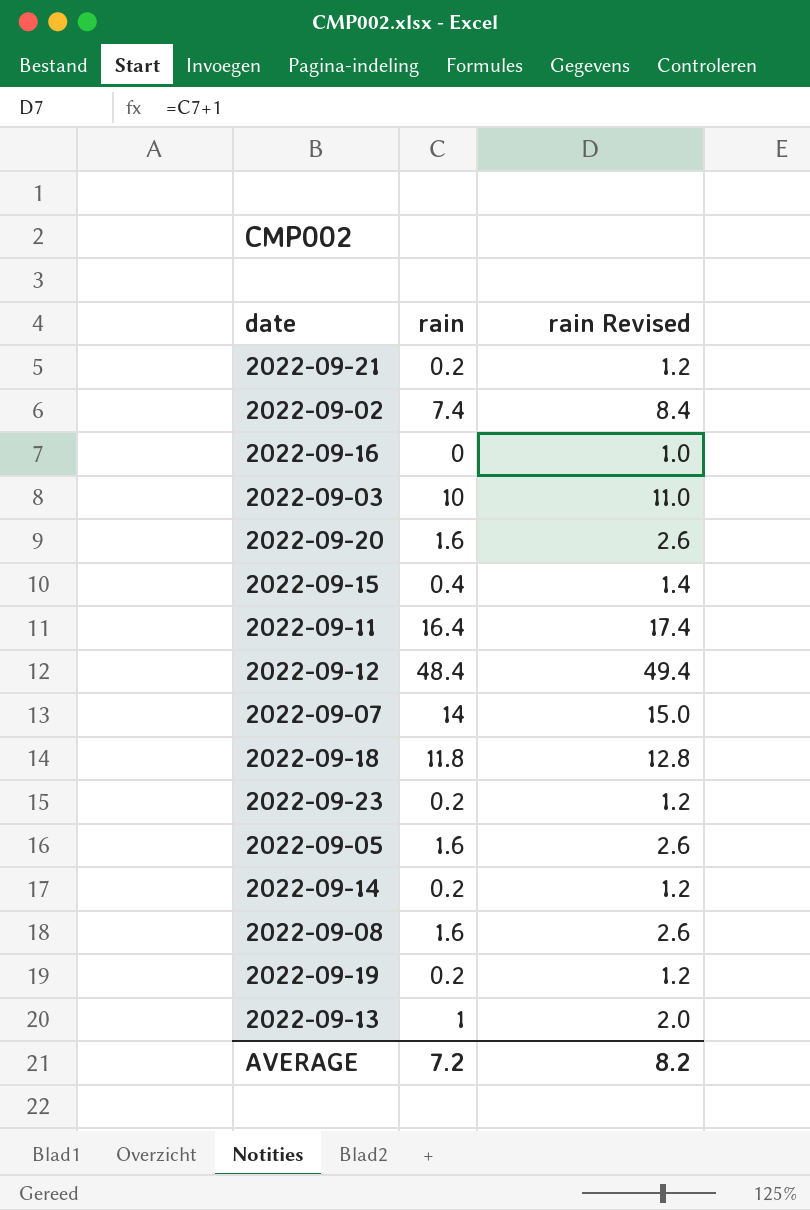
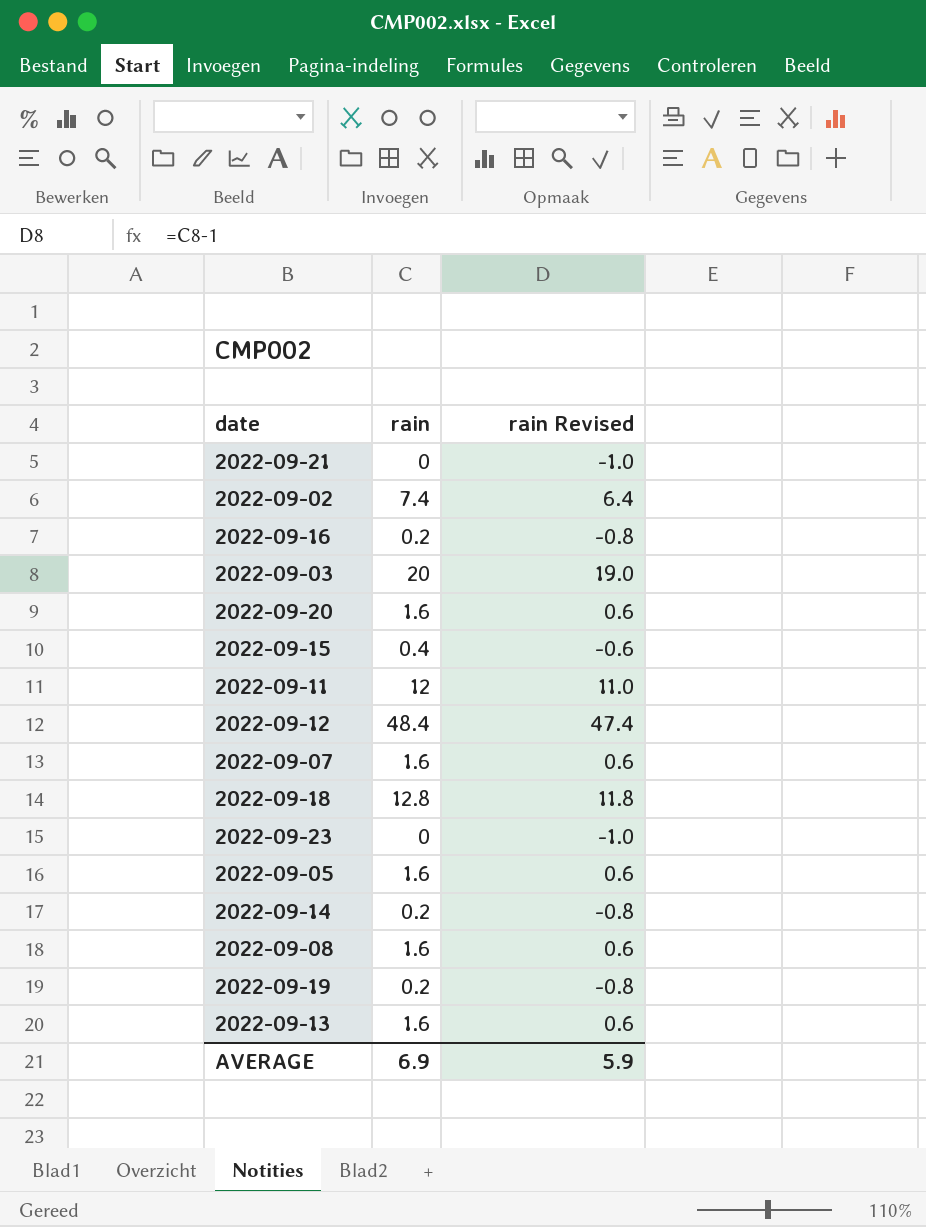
column rain Revised | formula: [rain] + 1 -> [rain] - 1
2022-09-21 | rain: 0.2 -> 0
2022-09-16 | rain: 0 -> 0.2
2022-09-03 | rain: 10 -> 20
2022-09-11 | rain: 16.4 -> 12
2022-09-07 | rain: 14 -> 1.6
2022-09-18 | rain: 11.8 -> 12.8
2022-09-23 | rain: 0.2 -> 0
2022-09-13 | rain: 1 -> 1.6
AVERAGE | rain: 7.2 -> 6.9
AVERAGE | rain Revised: 8.2 -> 5.9

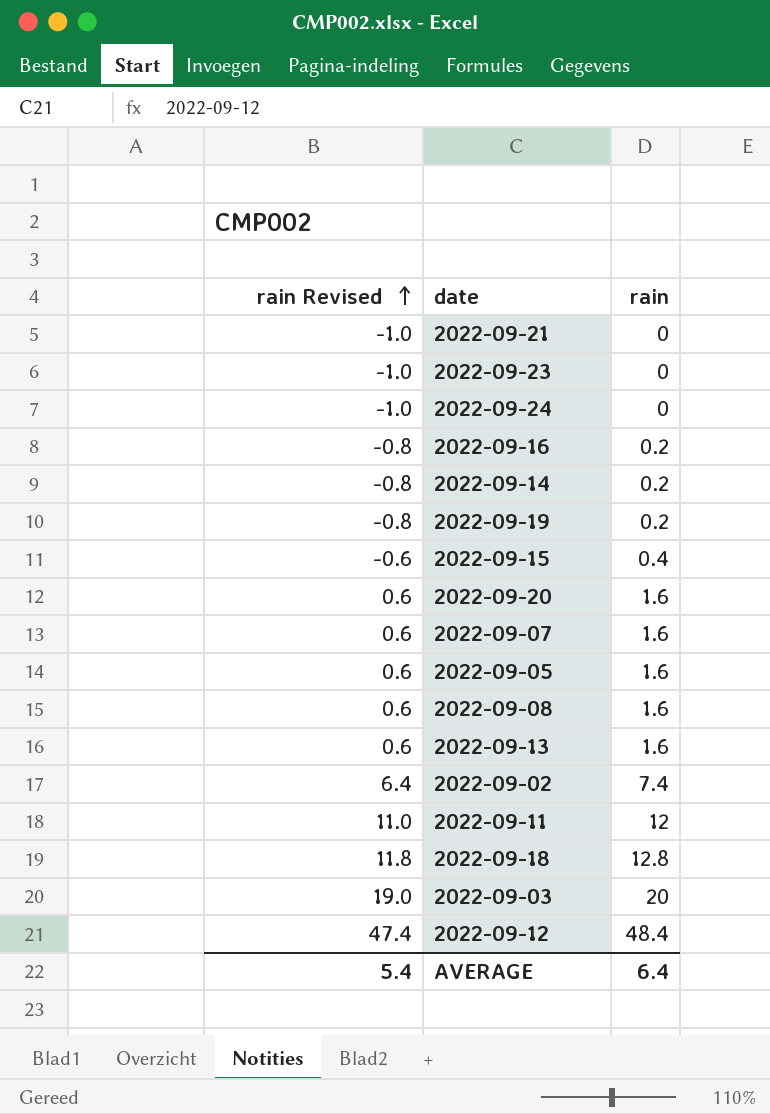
row order: none -> rain Revised ascending
column rain Revised | position: 3 -> 1
row 2022-09-24: none -> -1.0 | 0
AVERAGE | rain Revised: 5.9 -> 5.4
AVERAGE | rain: 6.9 -> 6.4

